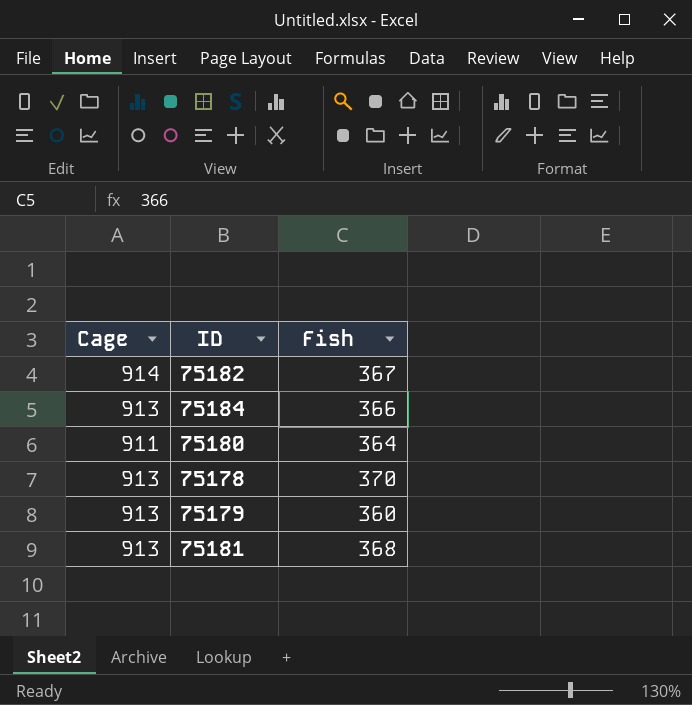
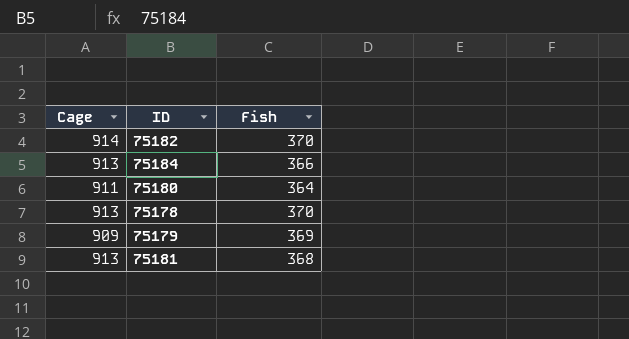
75182 | Fish: 367 -> 370
75179 | Cage: 913 -> 909
75179 | Fish: 360 -> 369

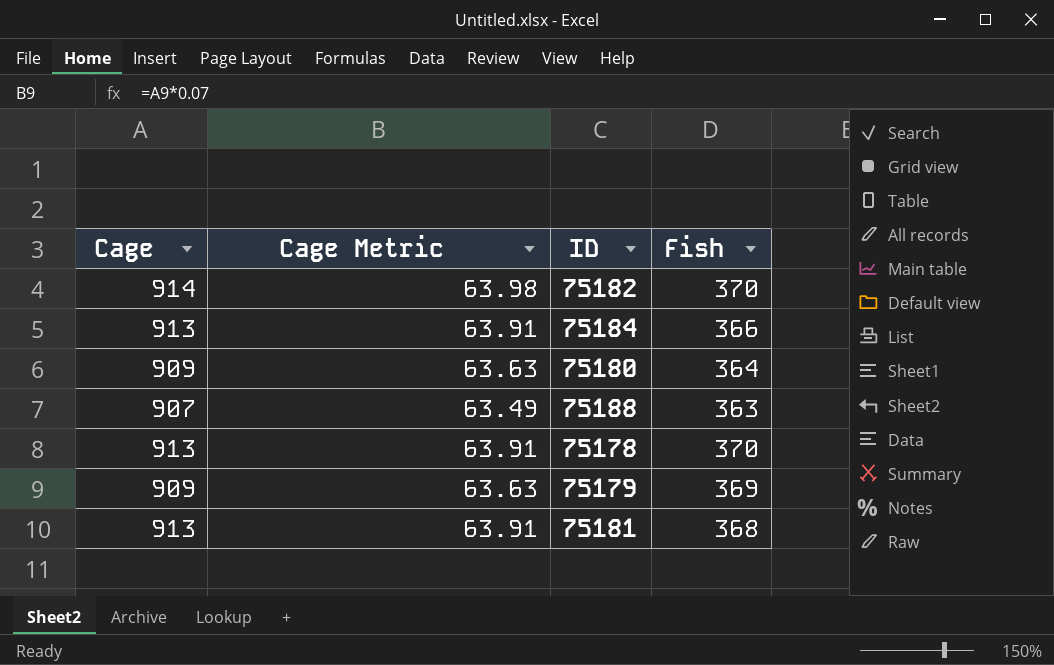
column Cage Metric | formula: none -> [Cage] * 0.07
75180 | Cage: 911 -> 909
row 75188: none -> 907 | 63.49 | 363

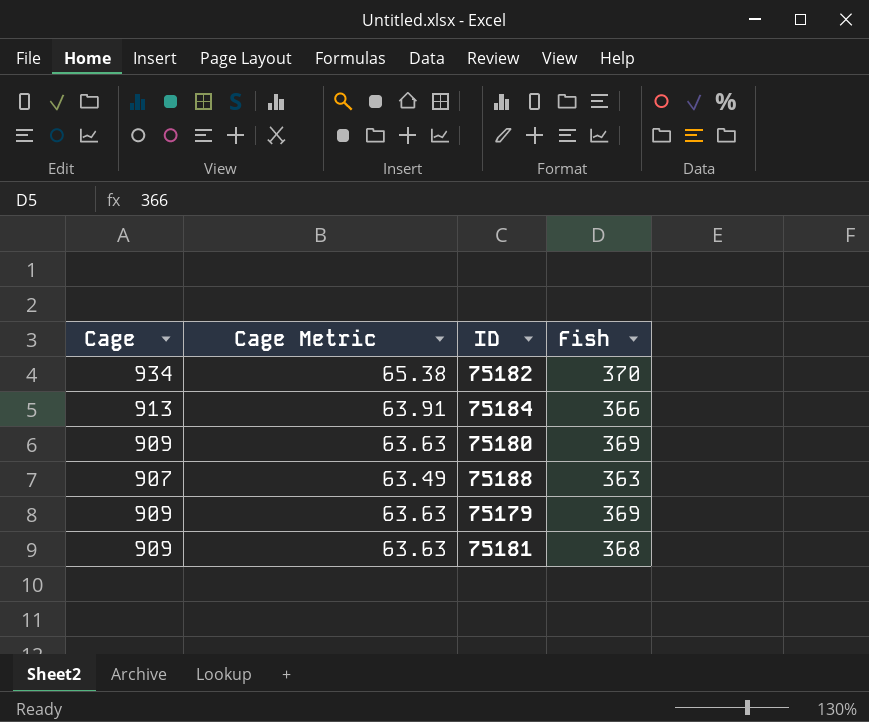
row 75178: 913 | 63.91 | 370 -> none
75182 | Cage: 914 -> 934
75182 | Cage Metric: 63.98 -> 65.38
75180 | Fish: 364 -> 369
75181 | Cage: 913 -> 909
75181 | Cage Metric: 63.91 -> 63.63

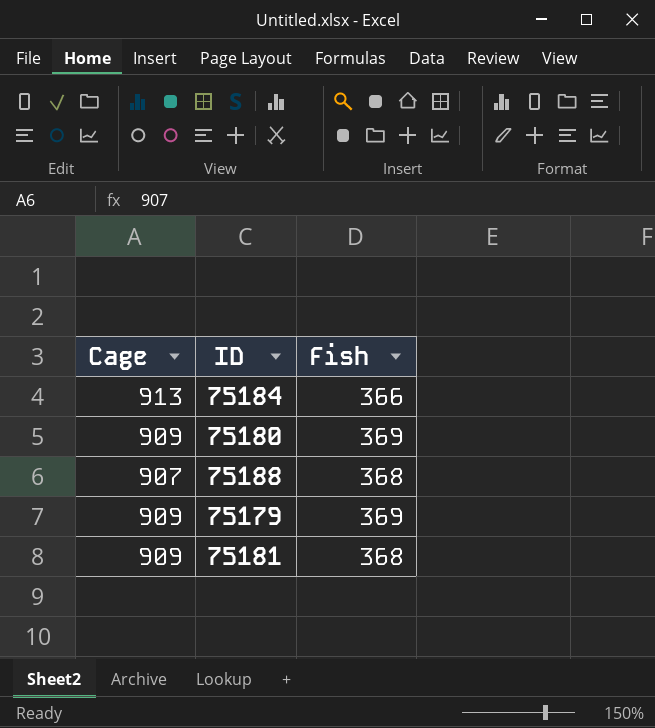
column Cage Metric | formula: [Cage] * 0.07 -> none
row 75182: 934 | 65.38 | 370 -> none
75188 | Fish: 363 -> 368

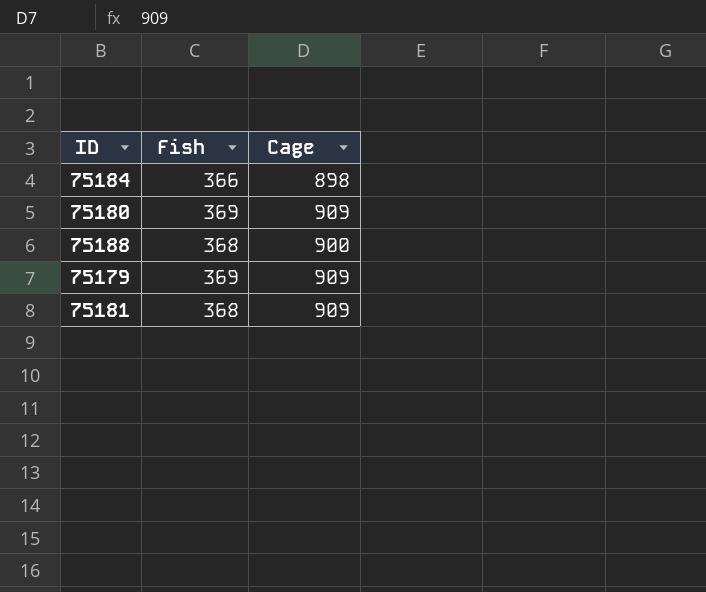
column Cage | position: 1 -> 3
75184 | Cage: 913 -> 898
75188 | Cage: 907 -> 900

